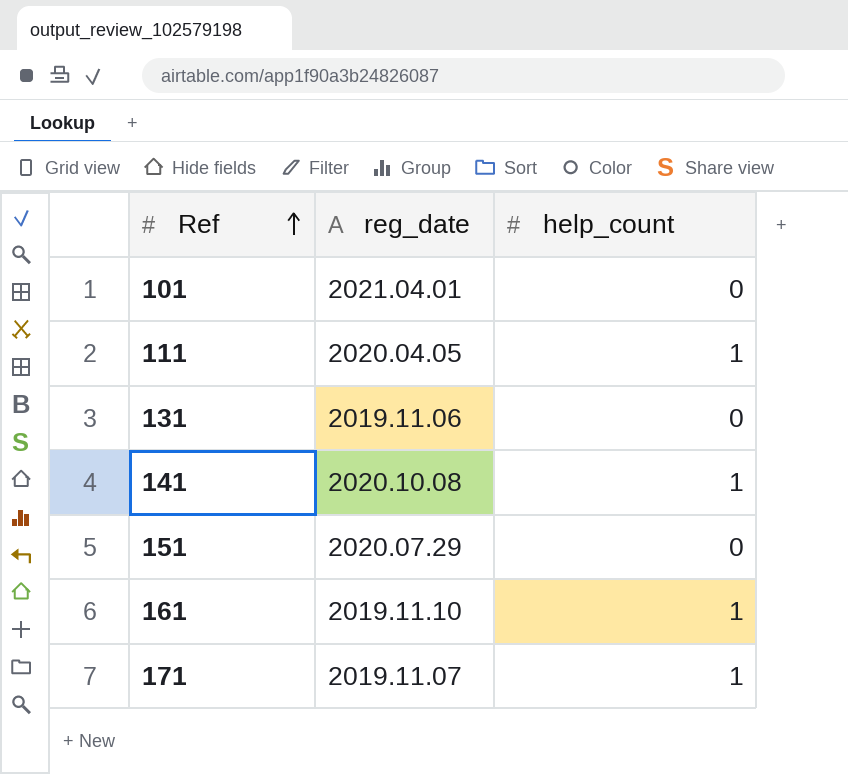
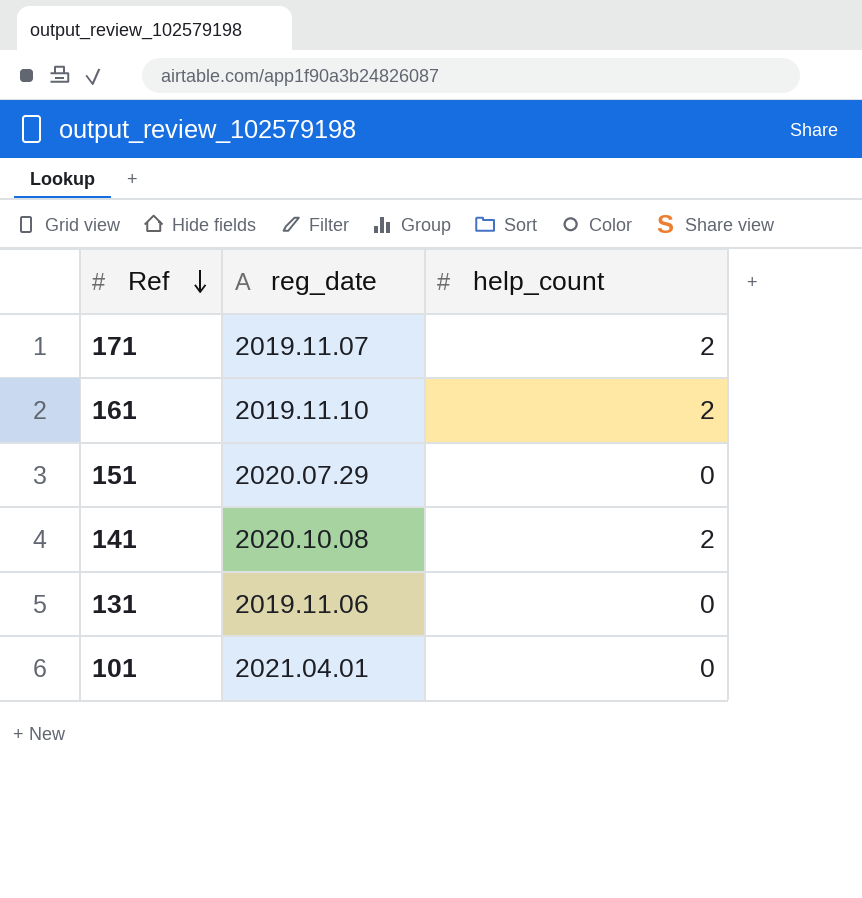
row order: Ref ascending -> Ref descending
row 111: 2020.04.05 | 1 -> none
171 | help_count: 1 -> 2
161 | help_count: 1 -> 2
141 | help_count: 1 -> 2

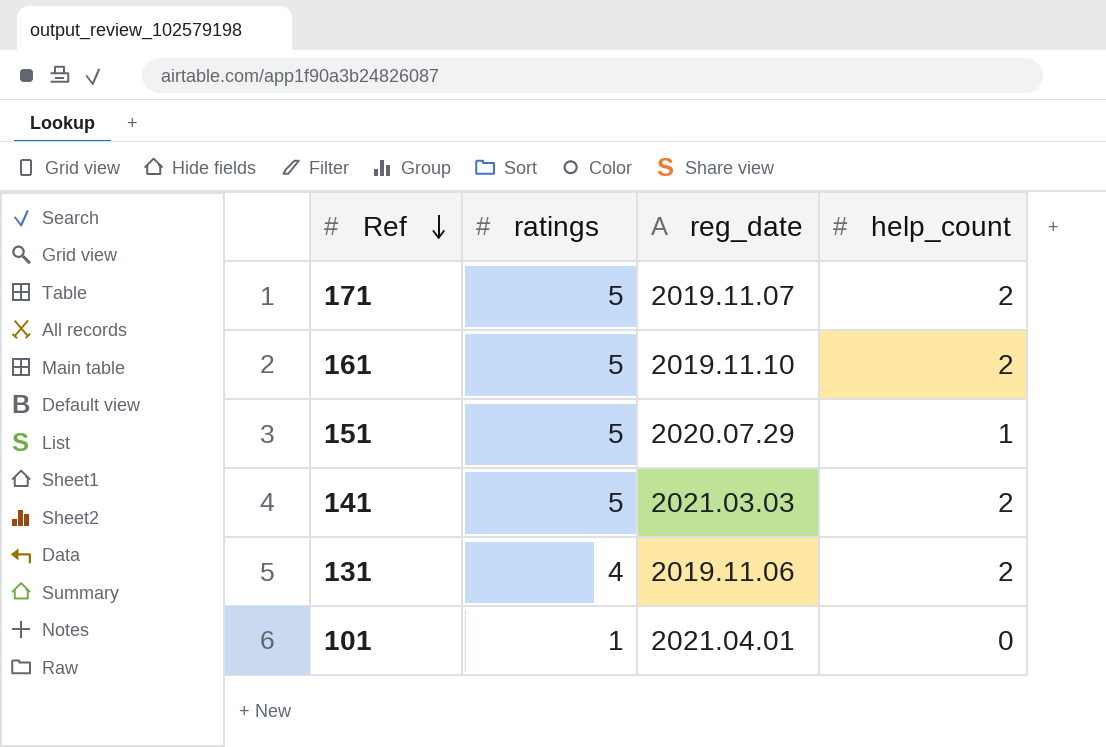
column ratings | position: none -> 2
151 | help_count: 0 -> 1
141 | reg_date: 2020.10.08 -> 2021.03.03
131 | help_count: 0 -> 2

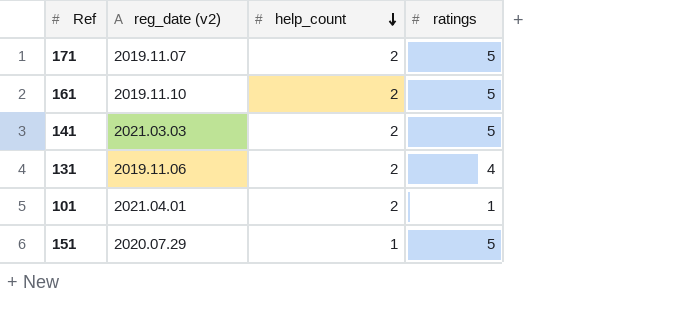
row order: Ref descending -> help_count descending
column name: reg_date -> reg_date (v2)
column ratings | position: 2 -> 4
101 | help_count: 0 -> 2

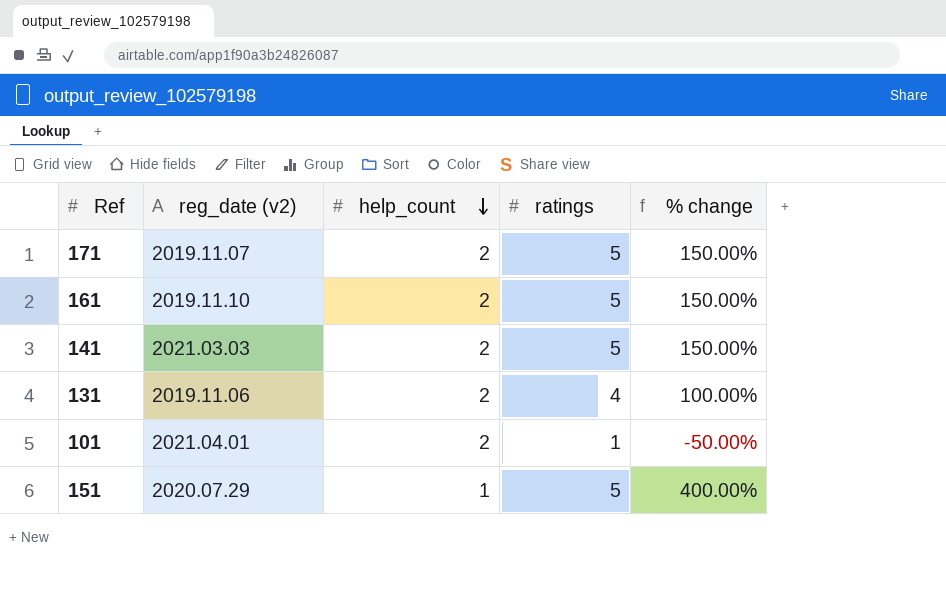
column % change | formula: none -> ([ratings] - [help_count]) / [help_count]

